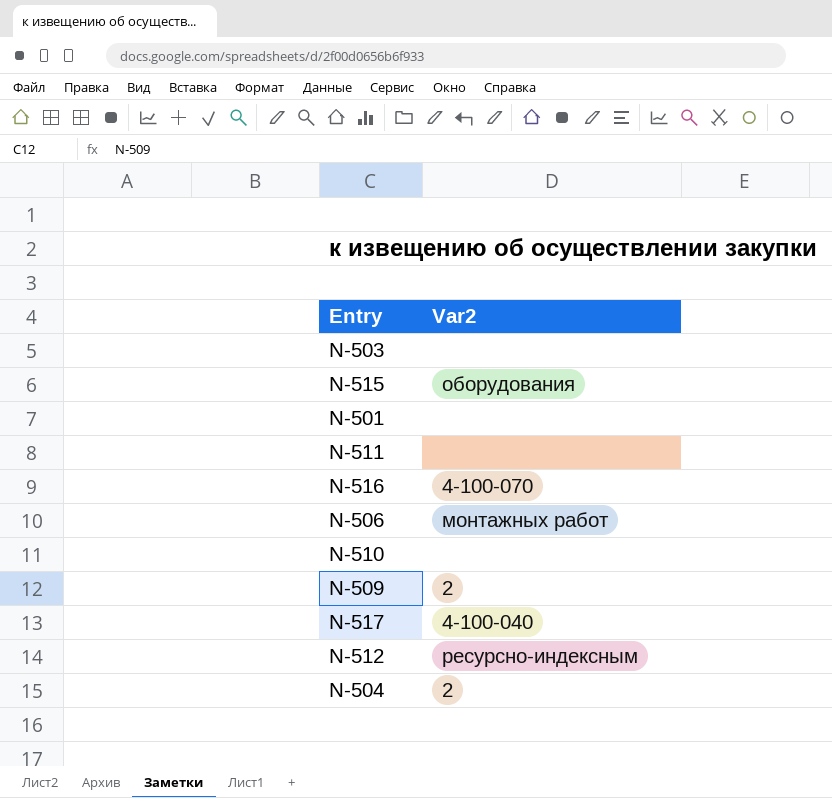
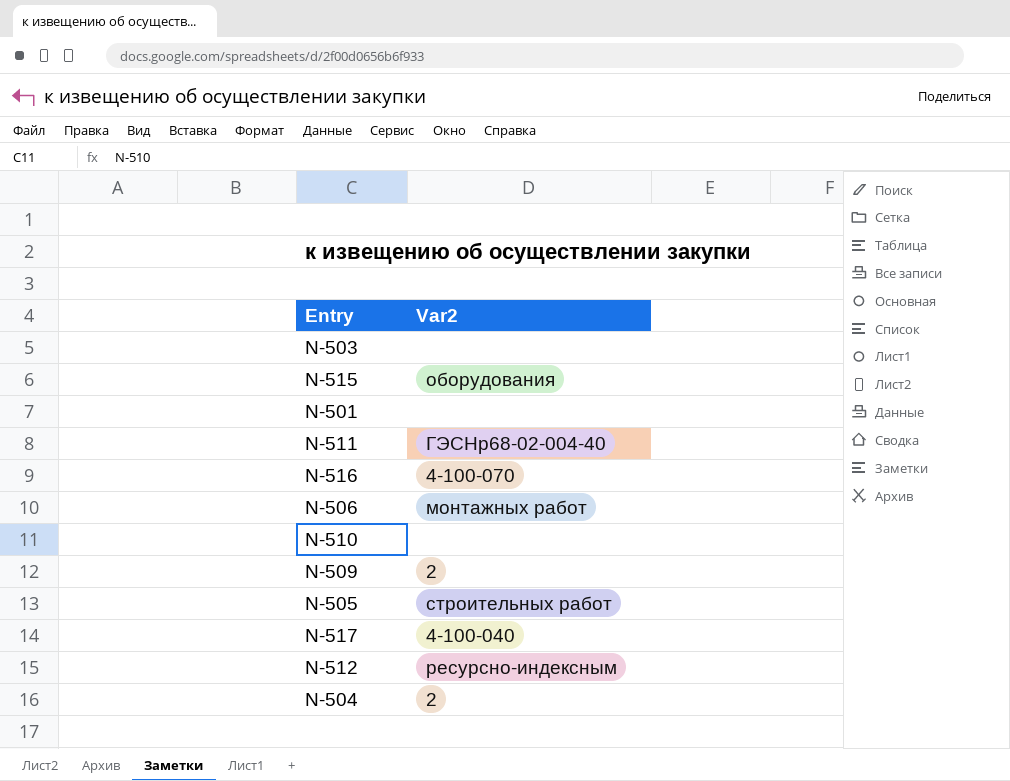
N-511 | Var2: none -> ГЭСНр68-02-004-40
row N-505: none -> строительных работ

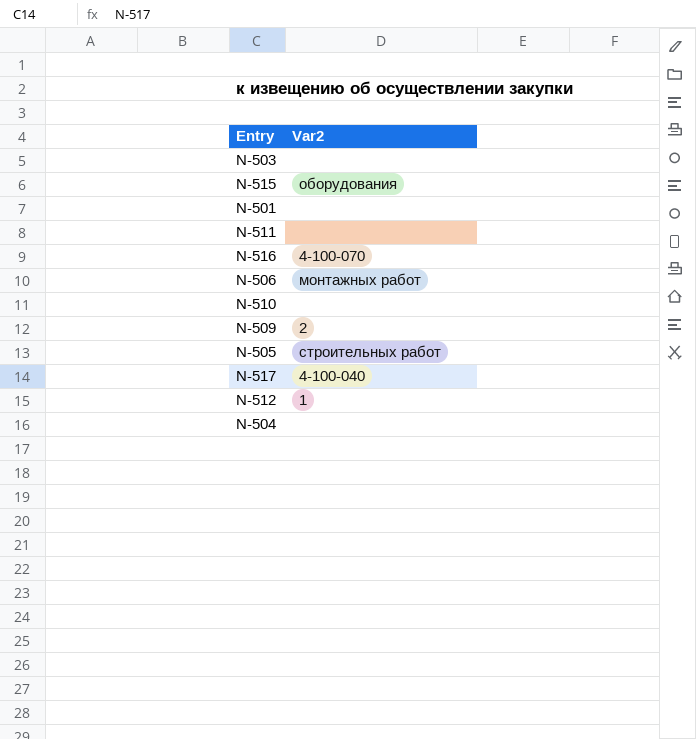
N-511 | Var2: ГЭСНр68-02-004-40 -> none
N-512 | Var2: ресурсно-индексным -> 1
N-504 | Var2: 2 -> none

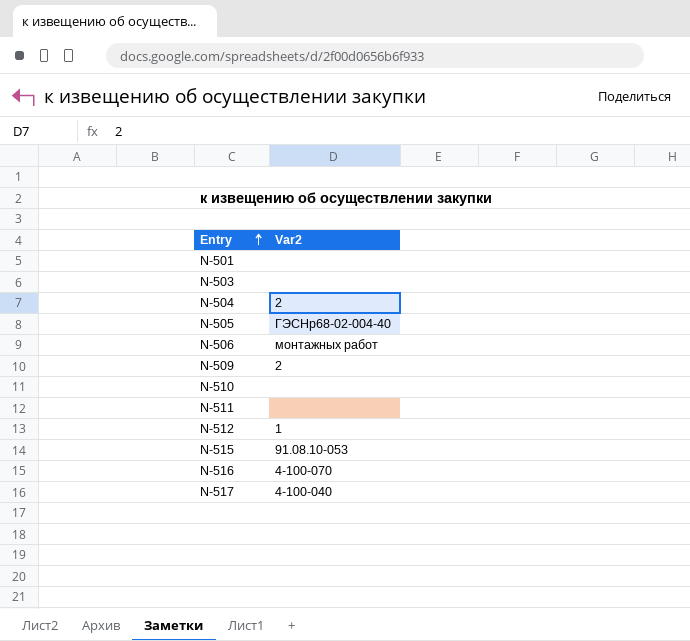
row order: none -> Entry ascending
N-504 | Var2: none -> 2
N-505 | Var2: строительных работ -> ГЭСНр68-02-004-40
N-515 | Var2: оборудования -> 91.08.10-053

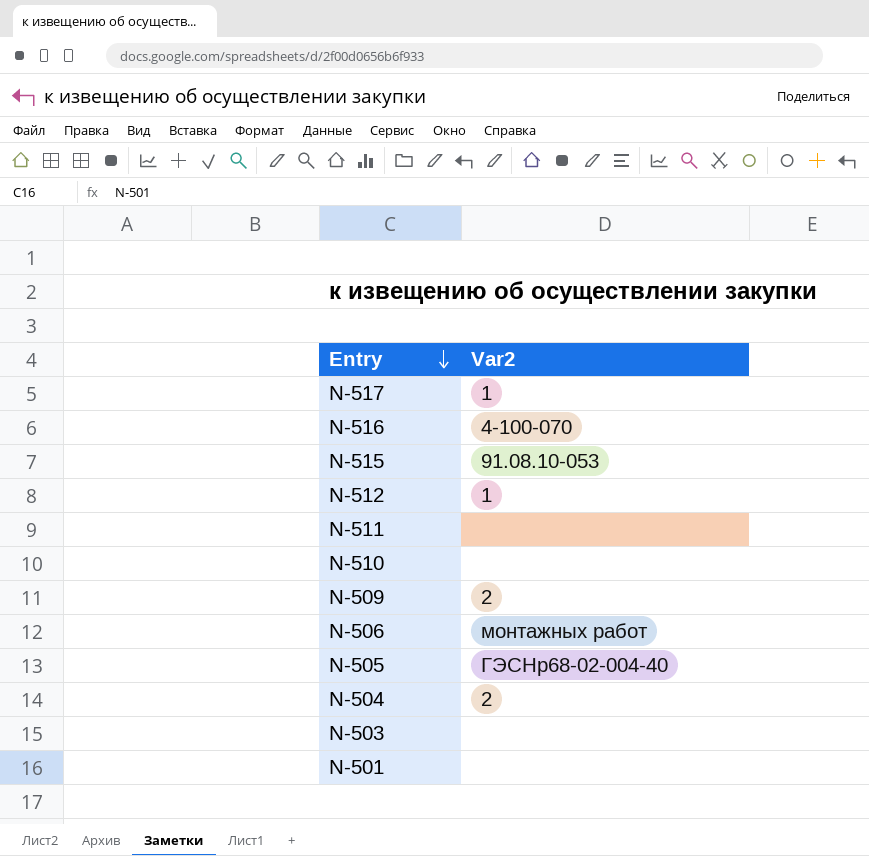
row order: Entry ascending -> Entry descending
N-517 | Var2: 4-100-040 -> 1

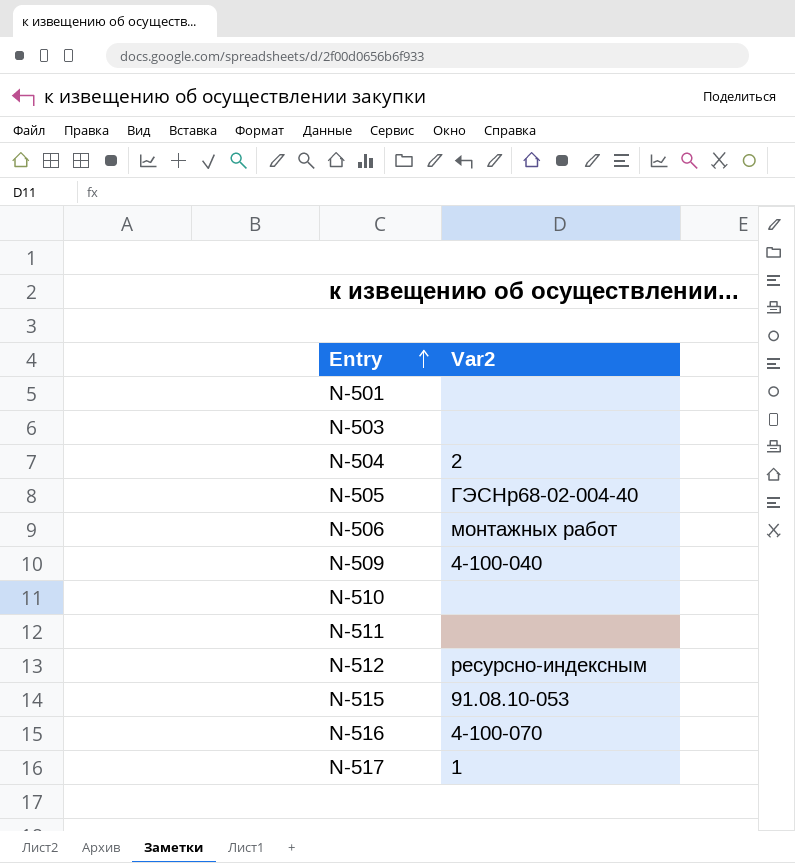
row order: Entry descending -> Entry ascending
N-509 | Var2: 2 -> 4-100-040
N-512 | Var2: 1 -> ресурсно-индексным

